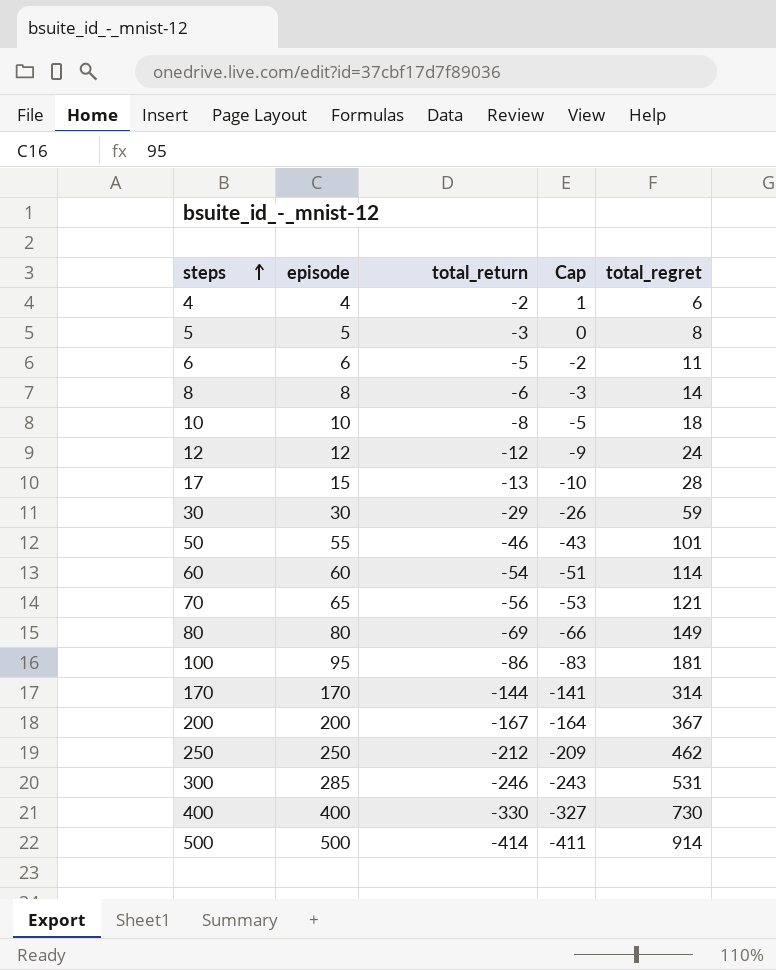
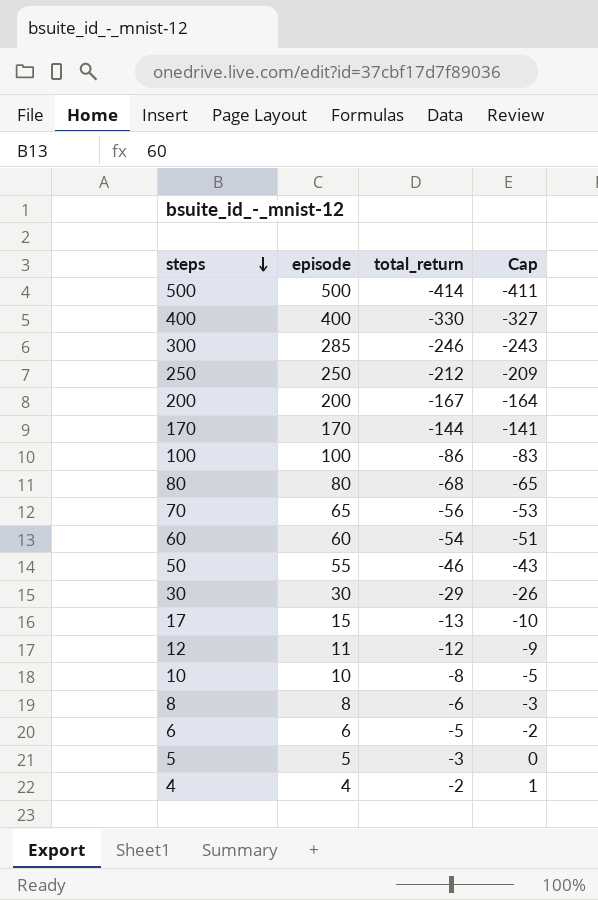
row order: steps ascending -> steps descending
column total_regret | formula: [episode] - [total_return] -> none
100 | episode: 95 -> 100
80 | total_return: -69 -> -68
80 | Cap: -66 -> -65
12 | episode: 12 -> 11

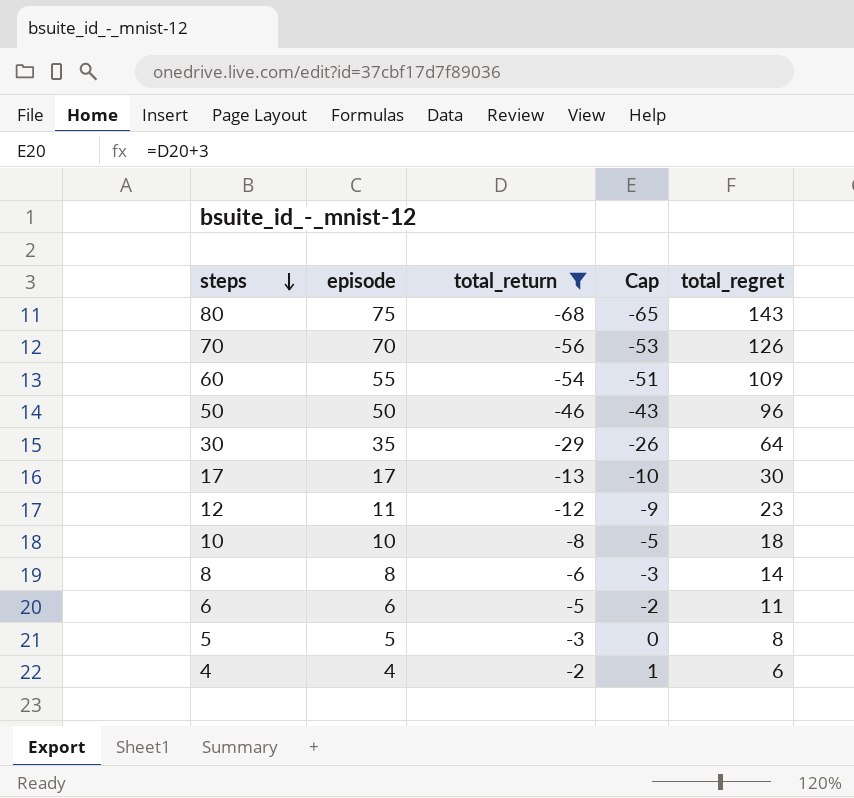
filter: none -> total_return >= -68
column total_regret | formula: none -> [episode] - [total_return]
80 | episode: 80 -> 75
70 | episode: 65 -> 70
60 | episode: 60 -> 55
50 | episode: 55 -> 50
30 | episode: 30 -> 35
17 | episode: 15 -> 17

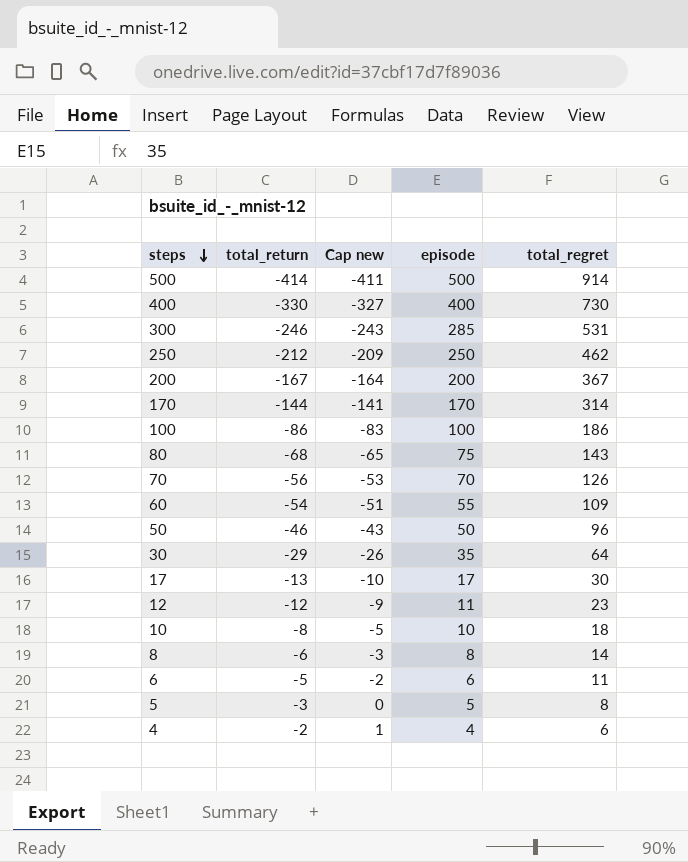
filter: total_return >= -68 -> none
column name: Cap -> Cap new
column episode | position: 2 -> 4

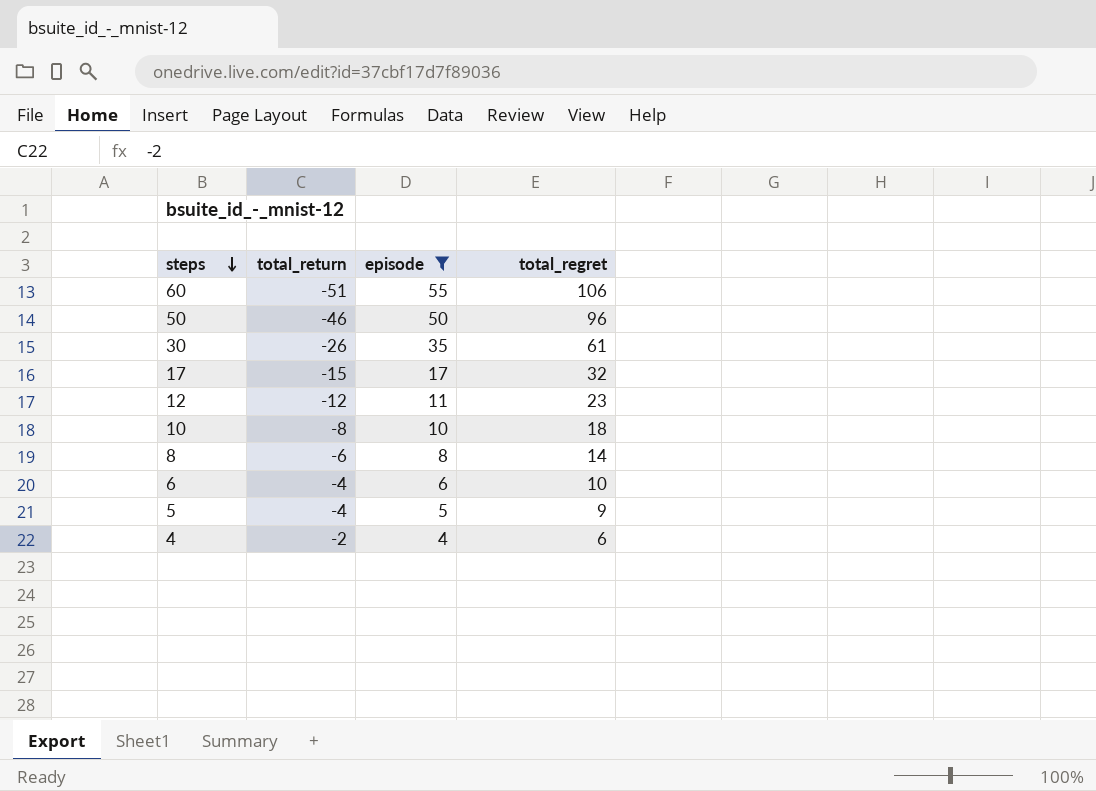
filter: none -> episode <= 55
column Cap new | formula: [total_return] + 3 -> none
60 | total_return: -54 -> -51
60 | total_regret: 109 -> 106
30 | total_return: -29 -> -26
30 | total_regret: 64 -> 61
17 | total_return: -13 -> -15
17 | total_regret: 30 -> 32
6 | total_return: -5 -> -4
6 | total_regret: 11 -> 10
5 | total_return: -3 -> -4
5 | total_regret: 8 -> 9

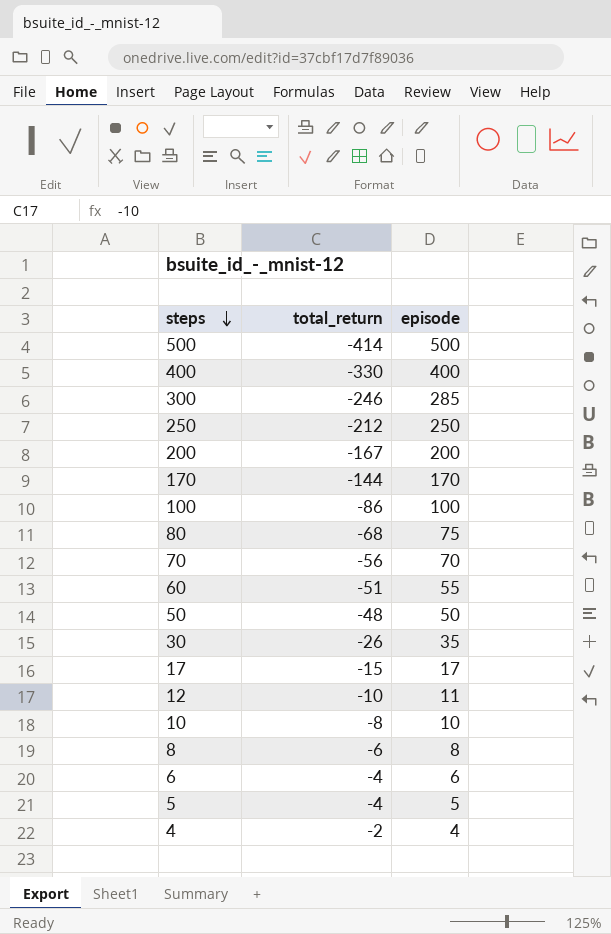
filter: episode <= 55 -> none
column total_regret | formula: [episode] - [total_return] -> none
50 | total_return: -46 -> -48
12 | total_return: -12 -> -10

